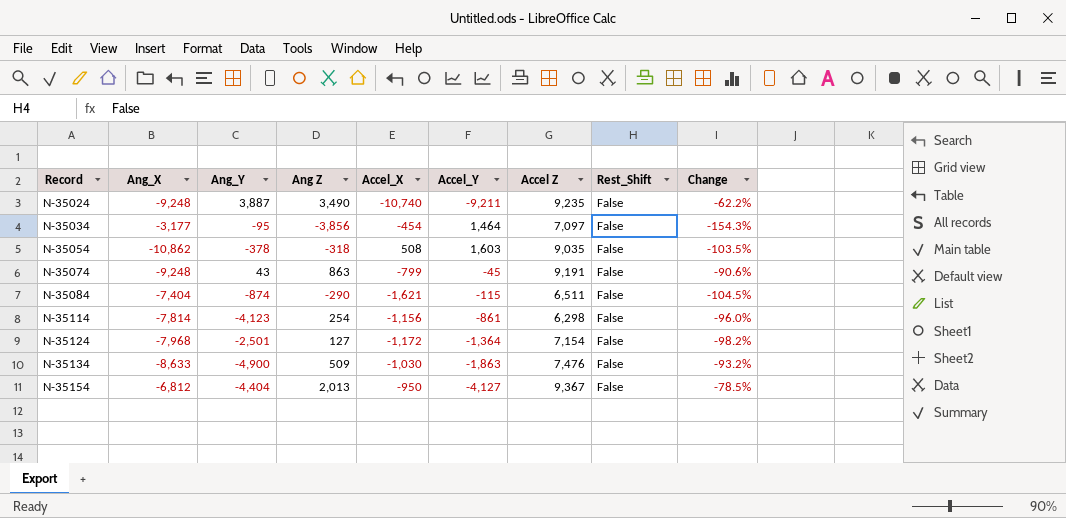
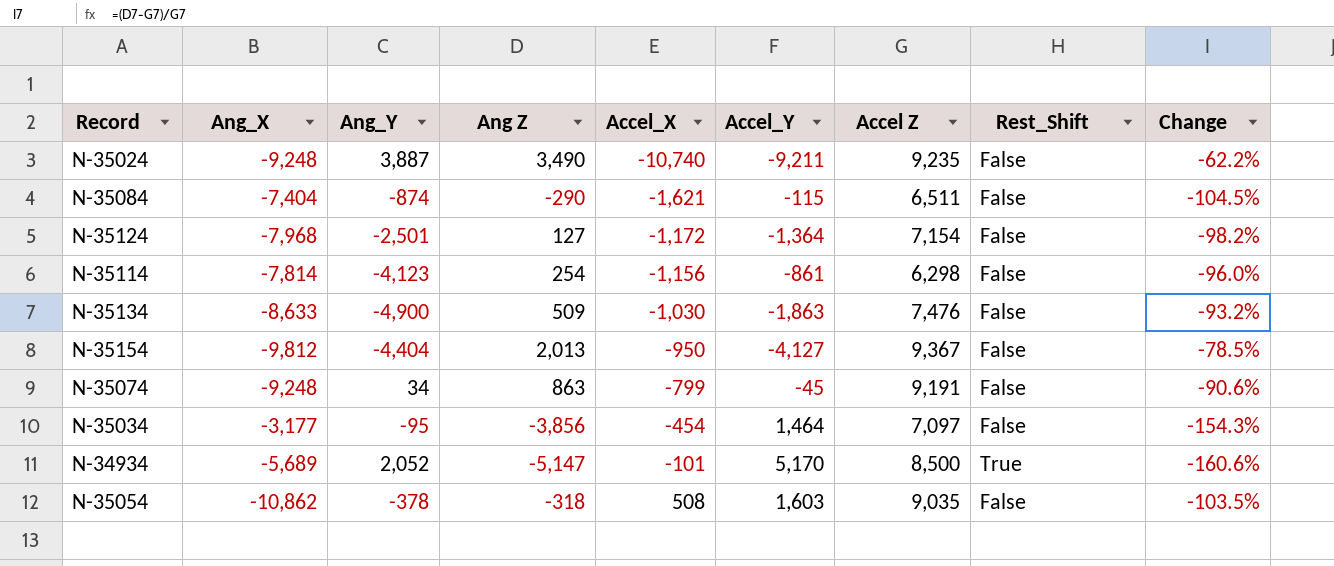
row order: Record ascending -> Accel_X ascending
N-35154 | Ang_X: -6,812 -> -9,812
N-35074 | Ang_Y: 43 -> 34
row N-34934: none -> -5,689 | 2,052 | -5,147 | -101 | 5,170 | 8,500 | True | -160.6%

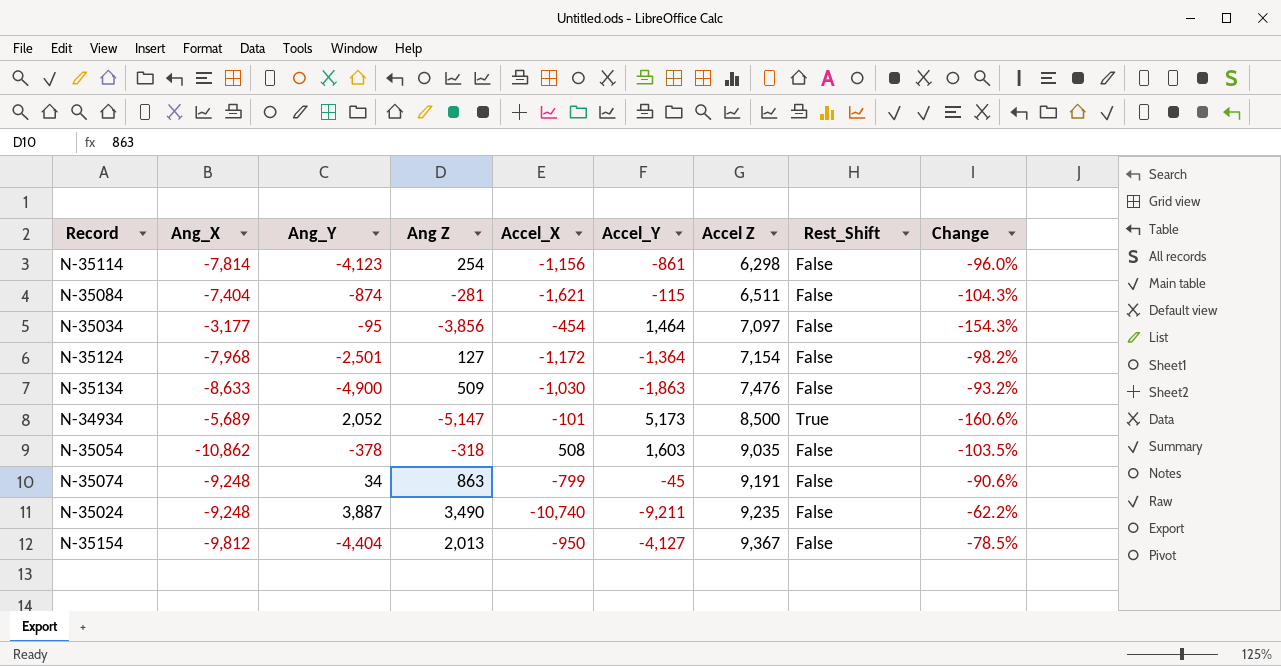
row order: Accel_X ascending -> Accel Z ascending
N-35084 | Ang Z: -290 -> -281
N-35084 | Change: -104.5% -> -104.3%
N-34934 | Accel_Y: 5,170 -> 5,173

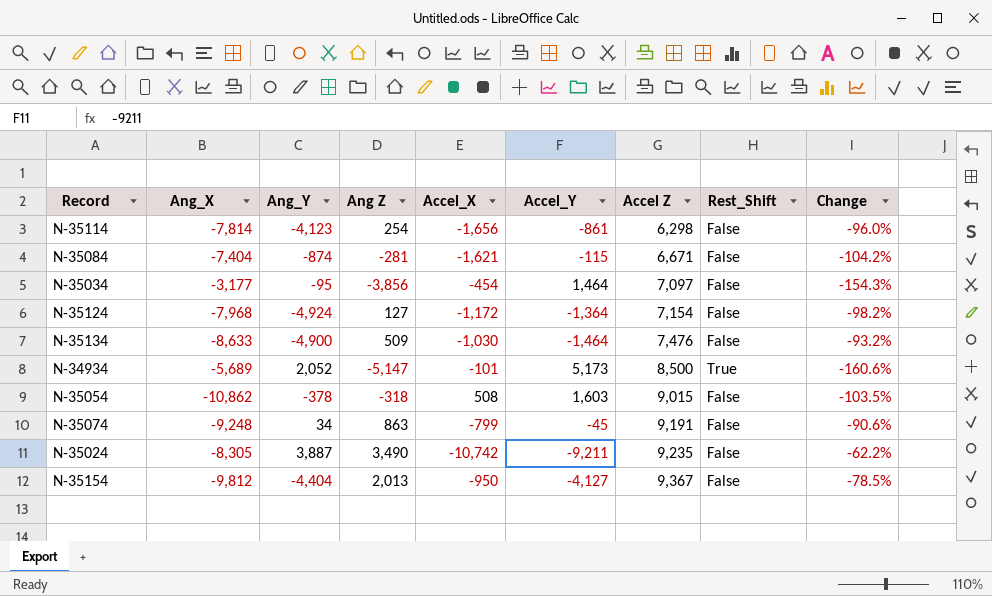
N-35114 | Accel_X: -1,156 -> -1,656
N-35084 | Accel Z: 6,511 -> 6,671
N-35084 | Change: -104.3% -> -104.2%
N-35124 | Ang_Y: -2,501 -> -4,924
N-35134 | Accel_Y: -1,863 -> -1,464
N-35054 | Accel Z: 9,035 -> 9,015
N-35024 | Ang_X: -9,248 -> -8,305
N-35024 | Accel_X: -10,740 -> -10,742

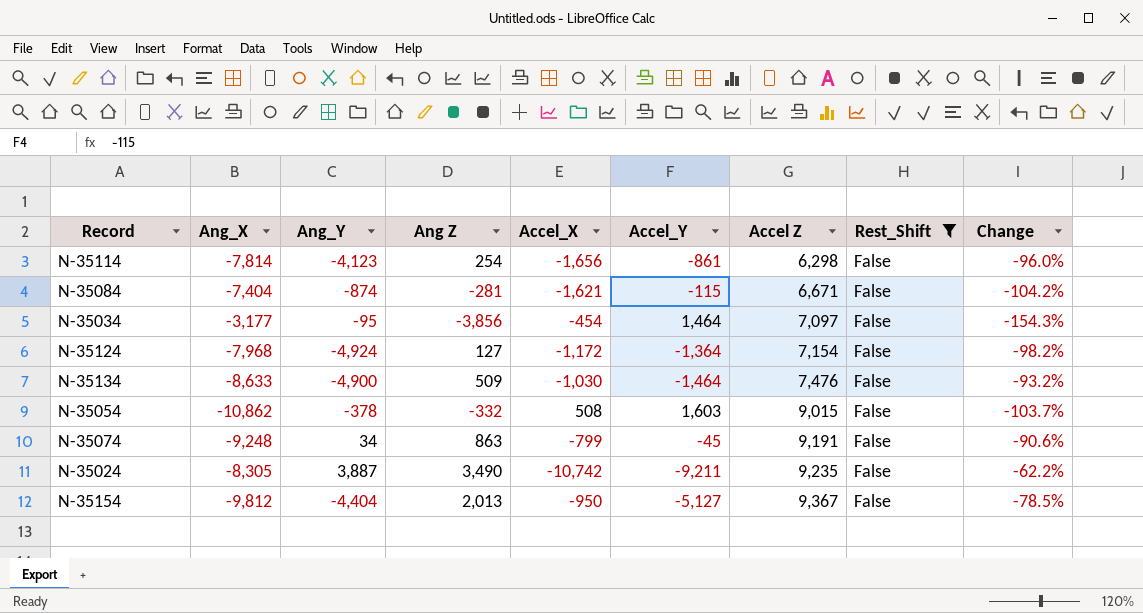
filter: none -> Rest_Shift = False
N-35054 | Ang Z: -318 -> -332
N-35054 | Change: -103.5% -> -103.7%
N-35154 | Accel_Y: -4,127 -> -5,127

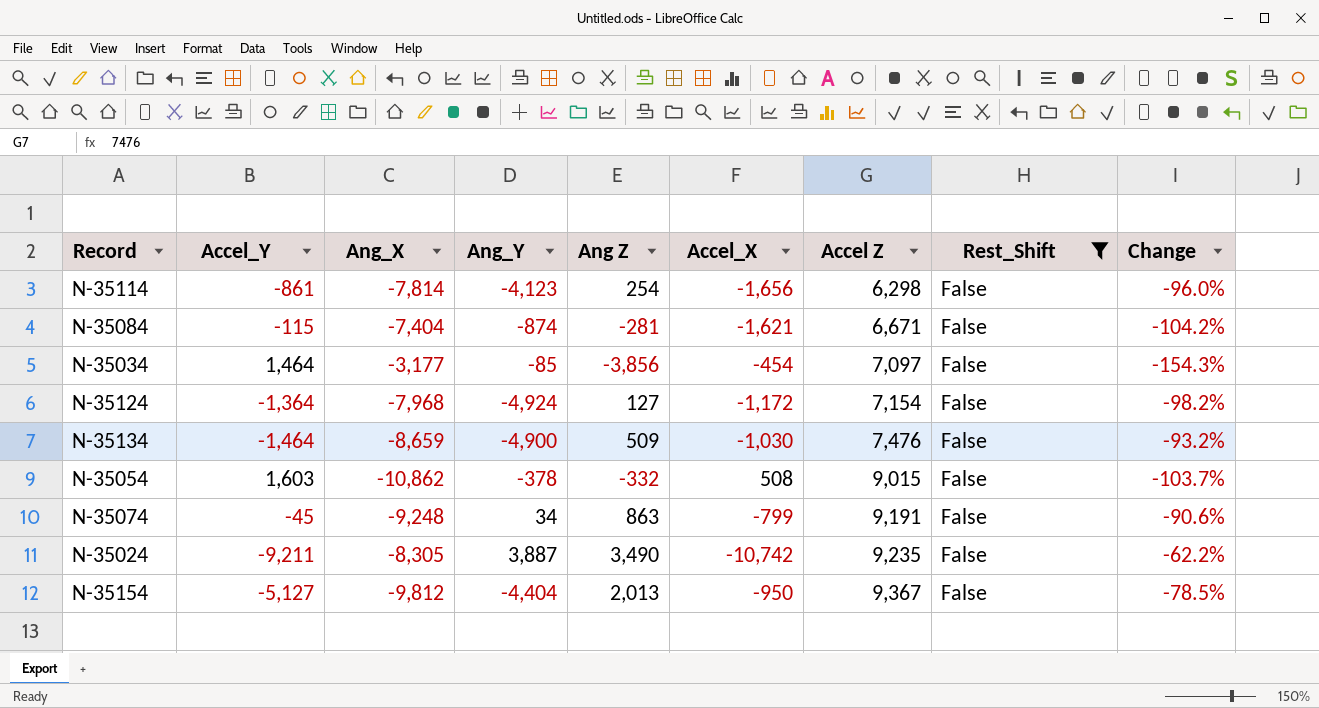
column Accel_Y | position: 6 -> 2
N-35034 | Ang_Y: -95 -> -85
N-35134 | Ang_X: -8,633 -> -8,659

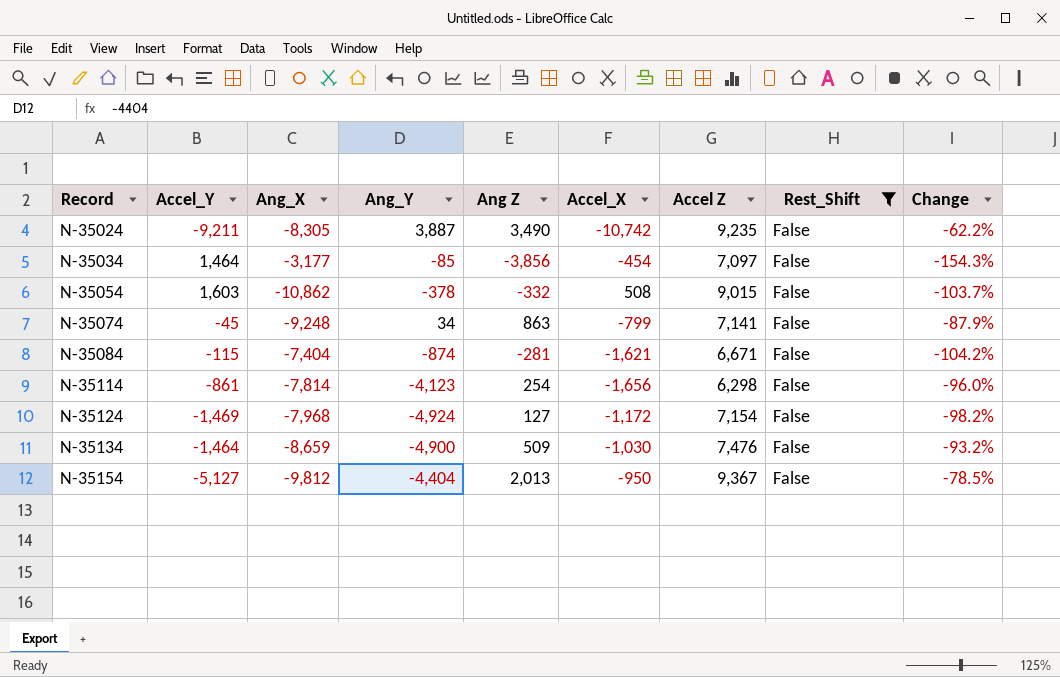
row order: Accel Z ascending -> Record ascending
N-35074 | Accel Z: 9,191 -> 7,141
N-35074 | Change: -90.6% -> -87.9%
N-35124 | Accel_Y: -1,364 -> -1,469

